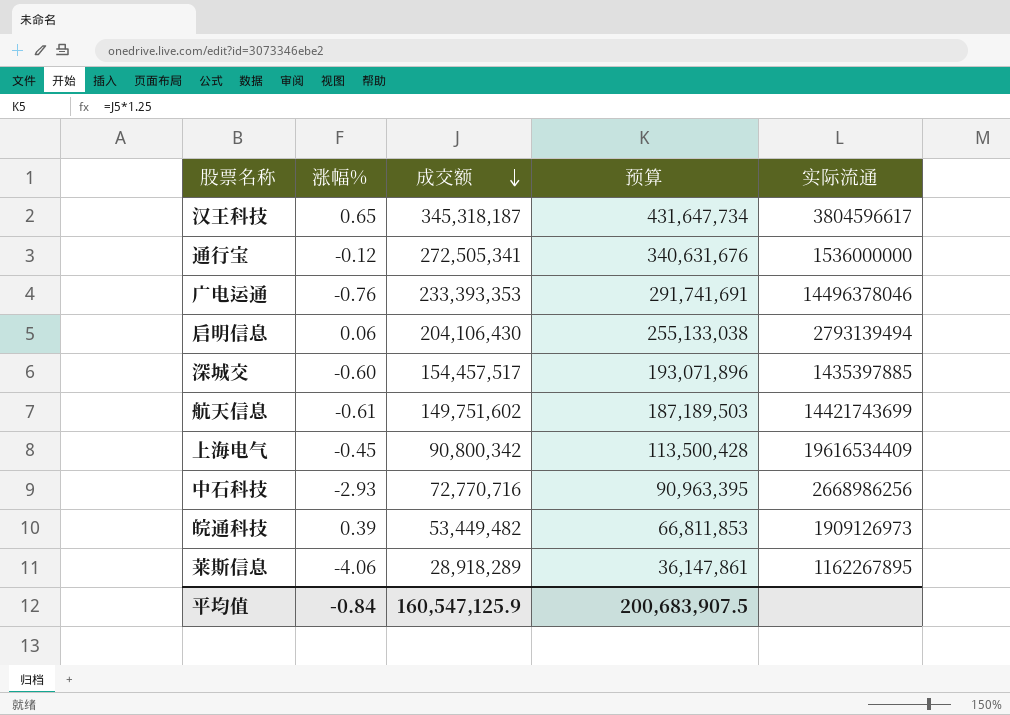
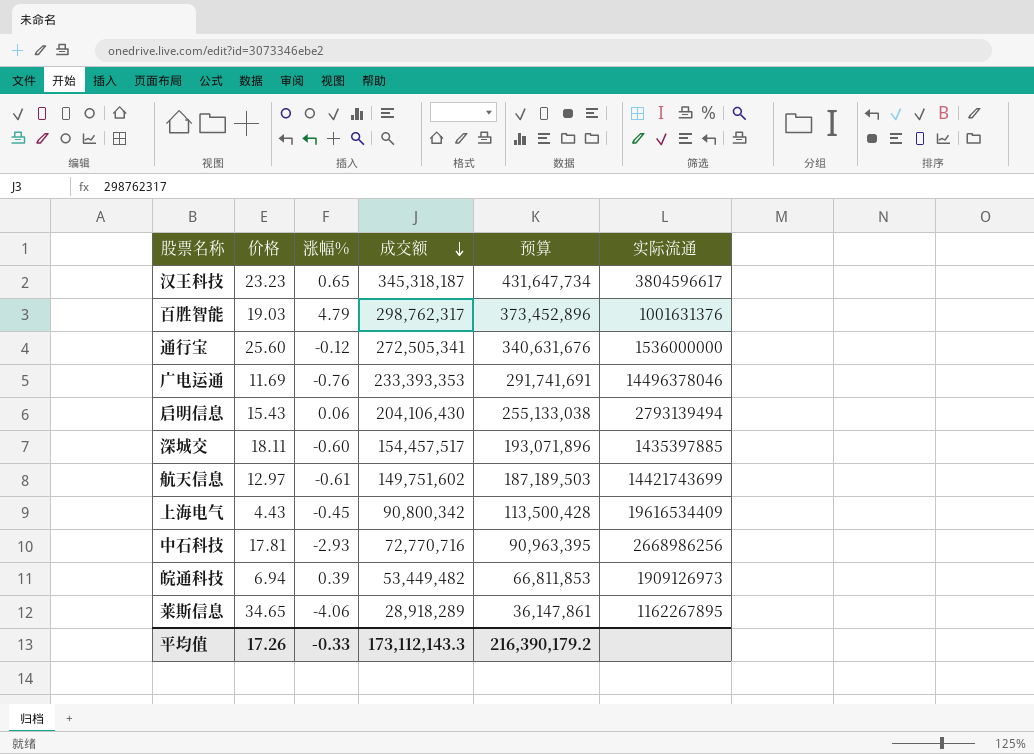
column 价格 | position: none -> 2
row 百胜智能: none -> 19.03 | 4.79 | 298,762,317 | 373,452,896 | 1001631376
平均值 | 涨幅%: -0.84 -> -0.33
平均值 | 成交额: 160,547,125.9 -> 173,112,143.3
平均值 | 预算: 200,683,907.5 -> 216,390,179.2

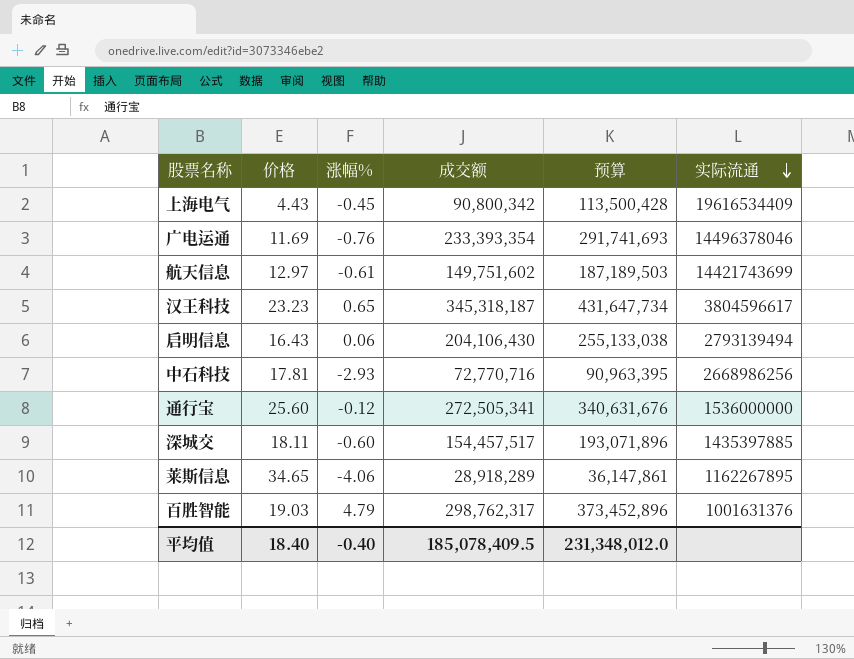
row order: 成交额 descending -> 实际流通 descending
row 皖通科技: 6.94 | 0.39 | 53,449,482 | 66,811,853 | 1909126973 -> none
广电运通 | 成交额: 233,393,353 -> 233,393,354
广电运通 | 预算: 291,741,691 -> 291,741,693
启明信息 | 价格: 15.43 -> 16.43
平均值 | 价格: 17.26 -> 18.40
平均值 | 涨幅%: -0.33 -> -0.40
平均值 | 成交额: 173,112,143.3 -> 185,078,409.5
平均值 | 预算: 216,390,179.2 -> 231,348,012.0

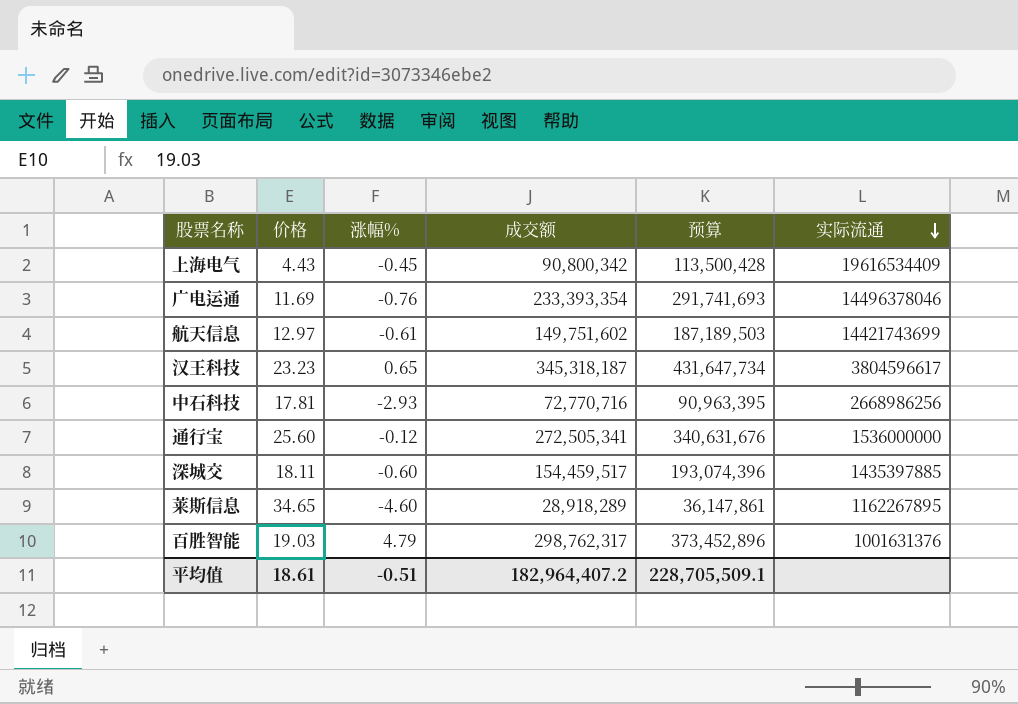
row 启明信息: 16.43 | 0.06 | 204,106,430 | 255,133,038 | 2793139494 -> none
深城交 | 成交额: 154,457,517 -> 154,459,517
深城交 | 预算: 193,071,896 -> 193,074,396
莱斯信息 | 涨幅%: -4.06 -> -4.60
平均值 | 价格: 18.40 -> 18.61
平均值 | 涨幅%: -0.40 -> -0.51
平均值 | 成交额: 185,078,409.5 -> 182,964,407.2
平均值 | 预算: 231,348,012.0 -> 228,705,509.1

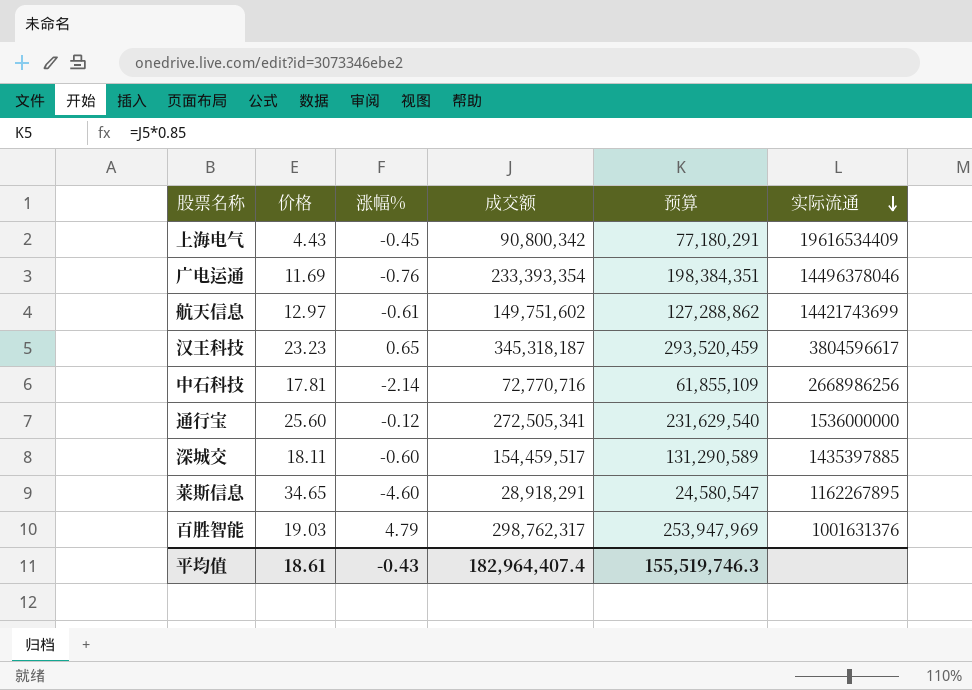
column 预算 | formula: [成交额] * 1.25 -> [成交额] * 0.85
中石科技 | 涨幅%: -2.93 -> -2.14
莱斯信息 | 成交额: 28,918,289 -> 28,918,291
平均值 | 涨幅%: -0.51 -> -0.43
平均值 | 成交额: 182,964,407.2 -> 182,964,407.4
平均值 | 预算: 228,705,509.1 -> 155,519,746.3

